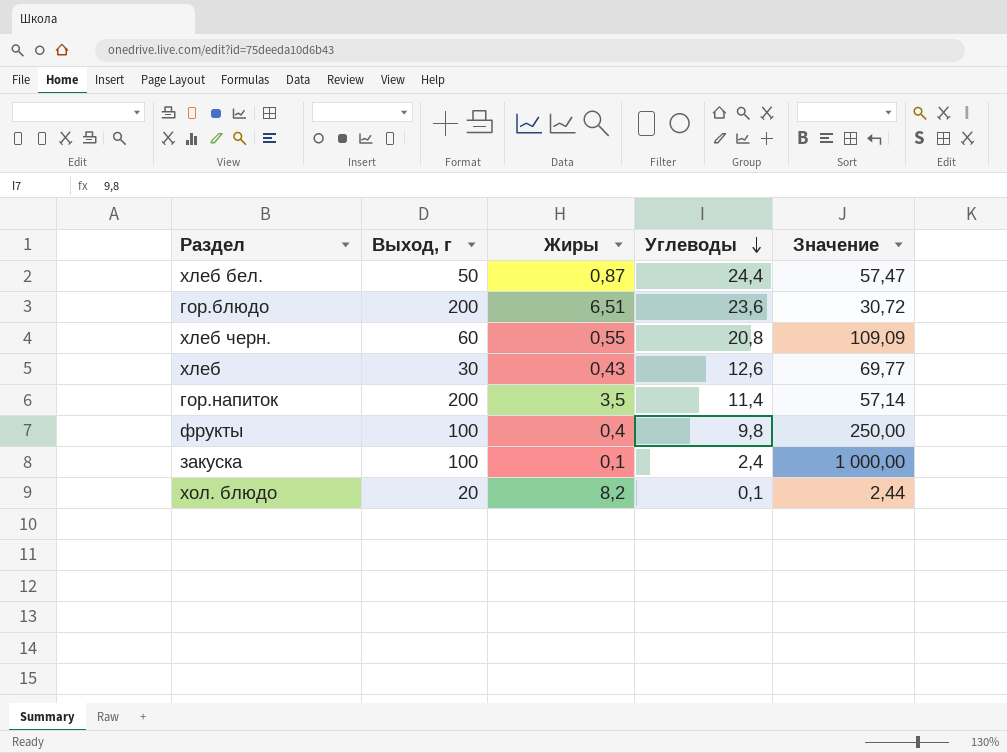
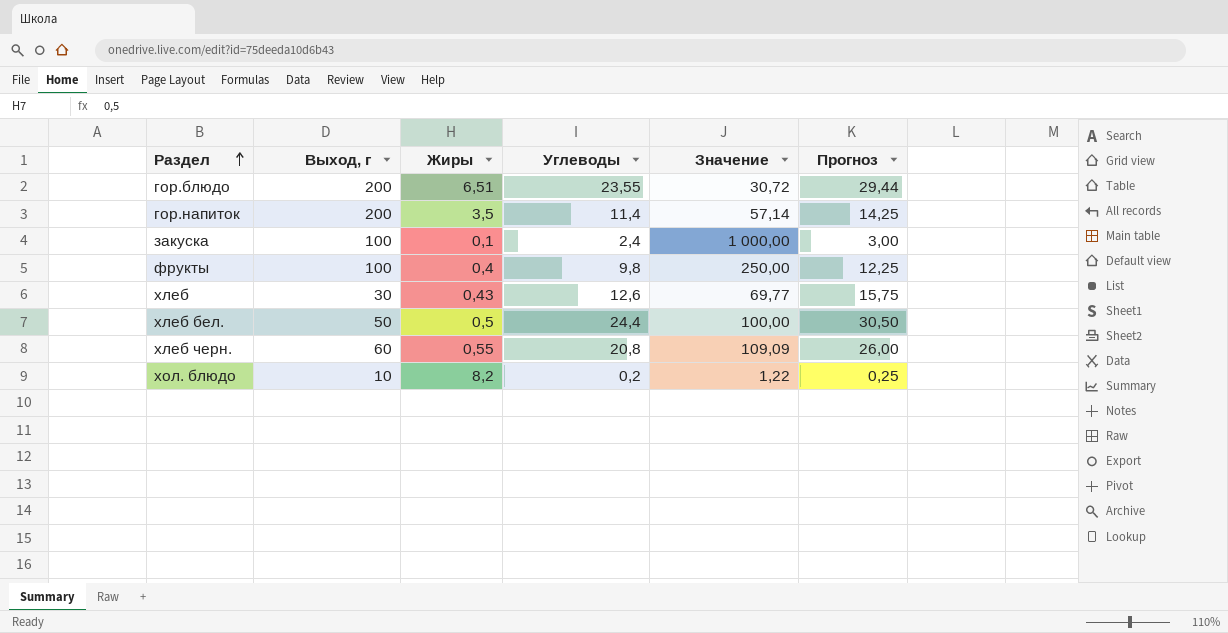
row order: Углеводы descending -> Раздел ascending
column Прогноз | formula: none -> [Углеводы] * 1,25
гор.блюдо | Углеводы: 23,6 -> 23,55
хлеб бел. | Жиры: 0,87 -> 0,5
хлеб бел. | Значение: 57,47 -> 100,00
хол. блюдо | Выход, г: 20 -> 10
хол. блюдо | Углеводы: 0,1 -> 0,2
хол. блюдо | Значение: 2,44 -> 1,22

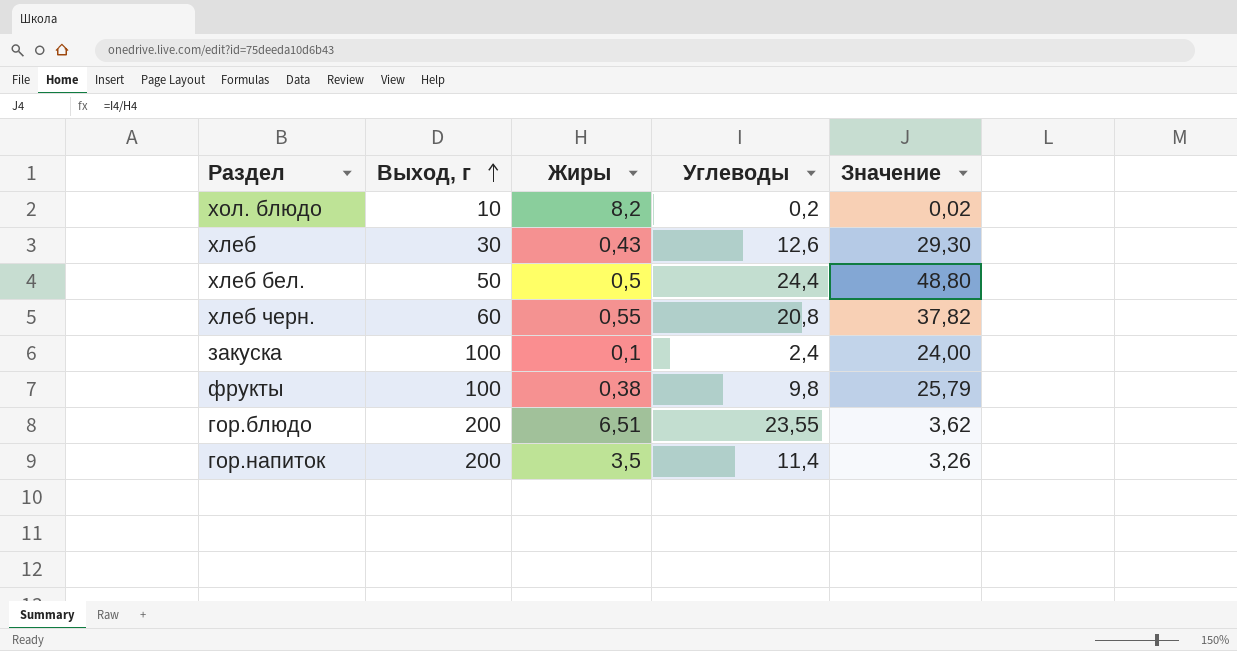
row order: Раздел ascending -> Выход, г ascending
column Прогноз | formula: [Углеводы] * 1,25 -> none
column Значение | formula: [Выход, г] / [Жиры] -> [Углеводы] / [Жиры]
фрукты | Жиры: 0,4 -> 0,38

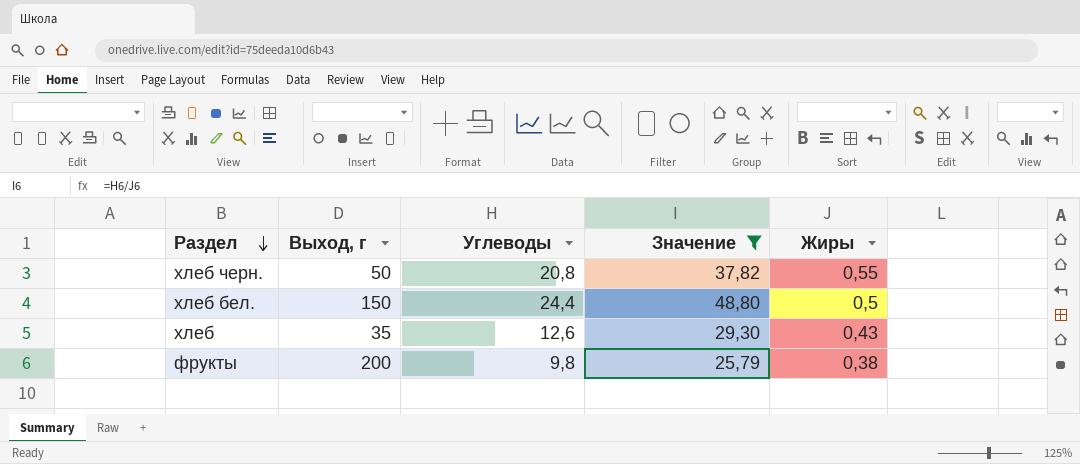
filter: none -> Значение >= 25,79
row order: Выход, г ascending -> Раздел descending
column Жиры | position: 3 -> 5
хлеб черн. | Выход, г: 60 -> 50
хлеб бел. | Выход, г: 50 -> 150
хлеб | Выход, г: 30 -> 35
фрукты | Выход, г: 100 -> 200

